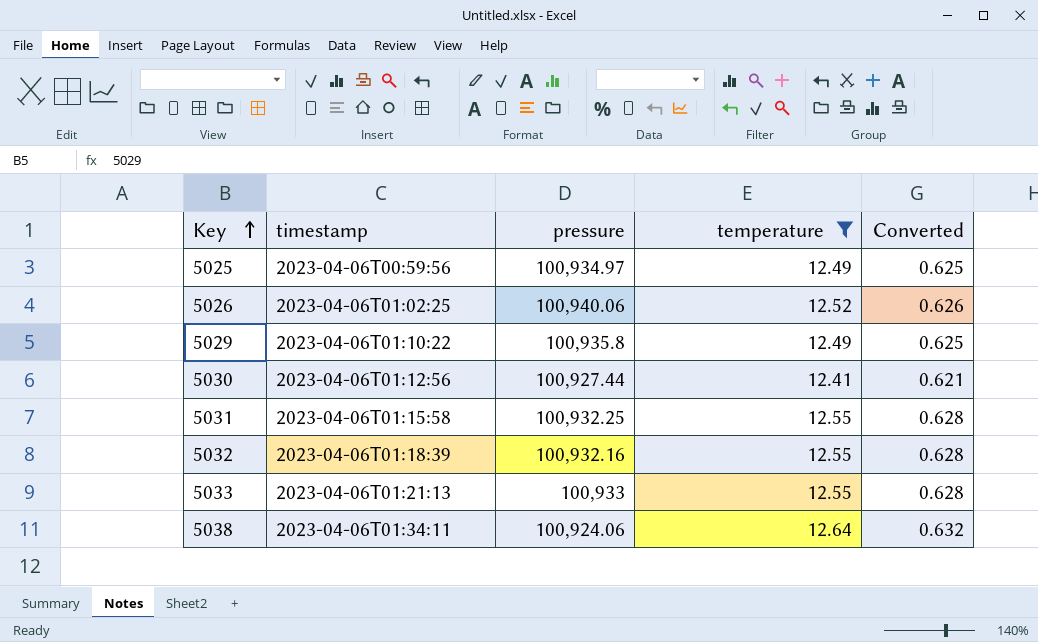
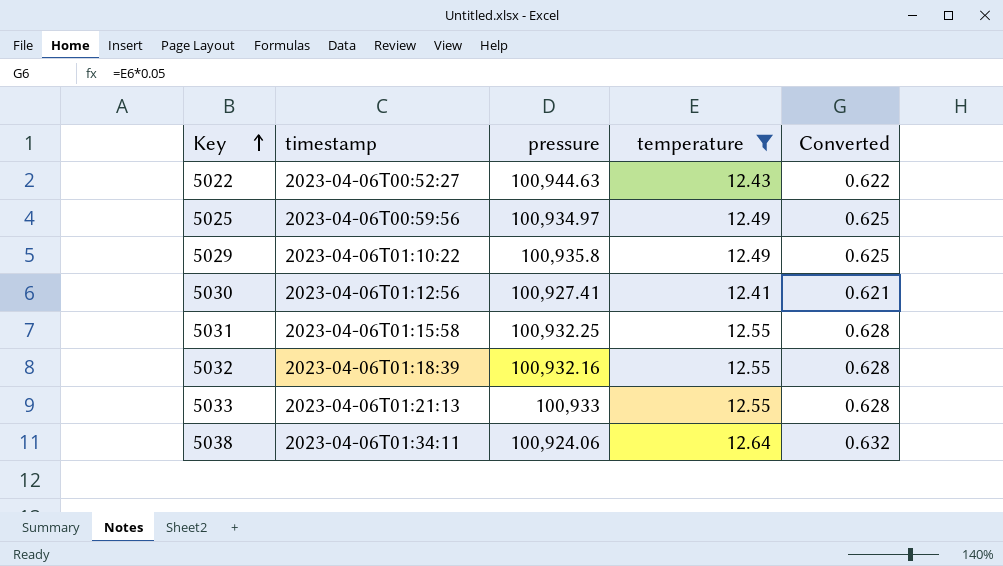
row 5026: 2023-04-06T01:02:25 | 100,940.06 | 12.52 | 0.626 -> none
row 5022: none -> 2023-04-06T00:52:27 | 100,944.63 | 12.43 | 0.622
5030 | pressure: 100,927.44 -> 100,927.41

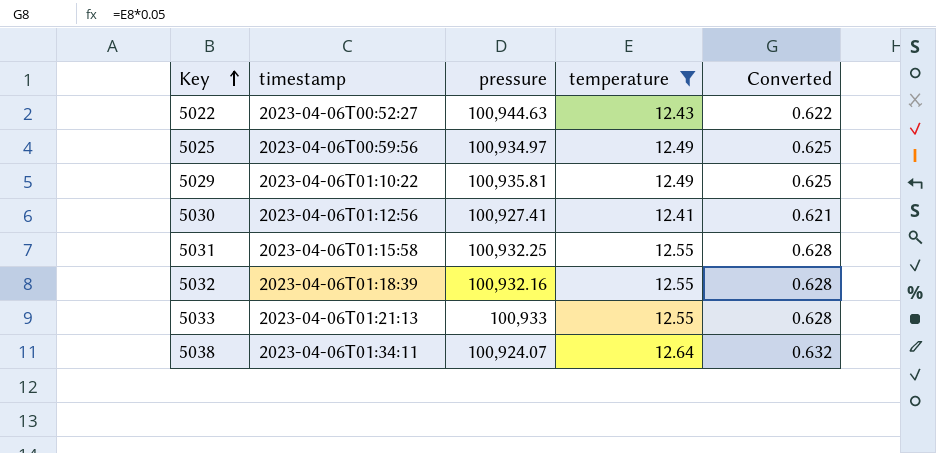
5029 | pressure: 100,935.8 -> 100,935.81
5038 | pressure: 100,924.06 -> 100,924.07

